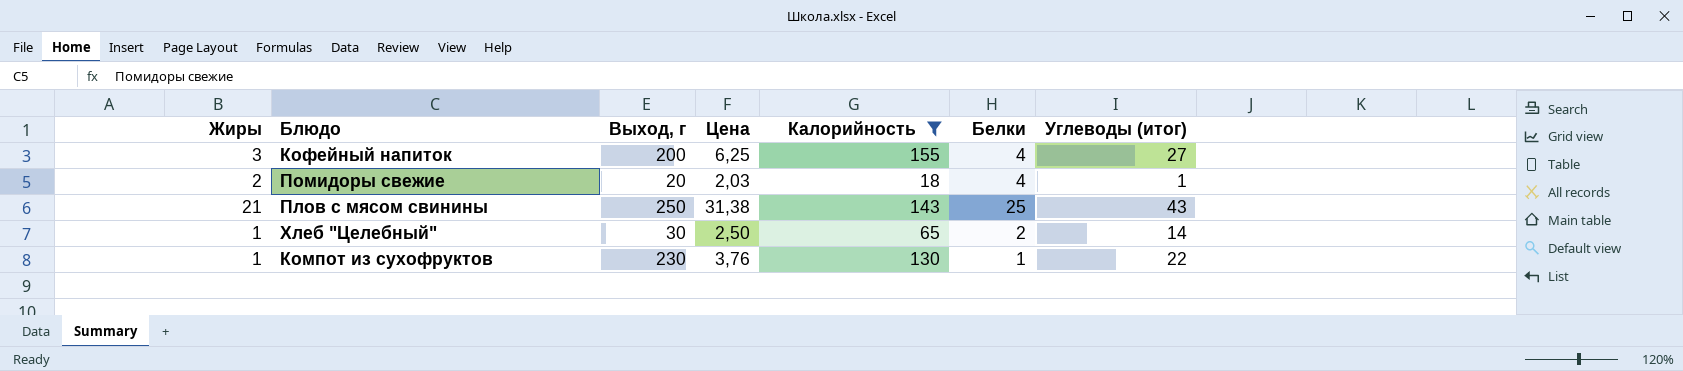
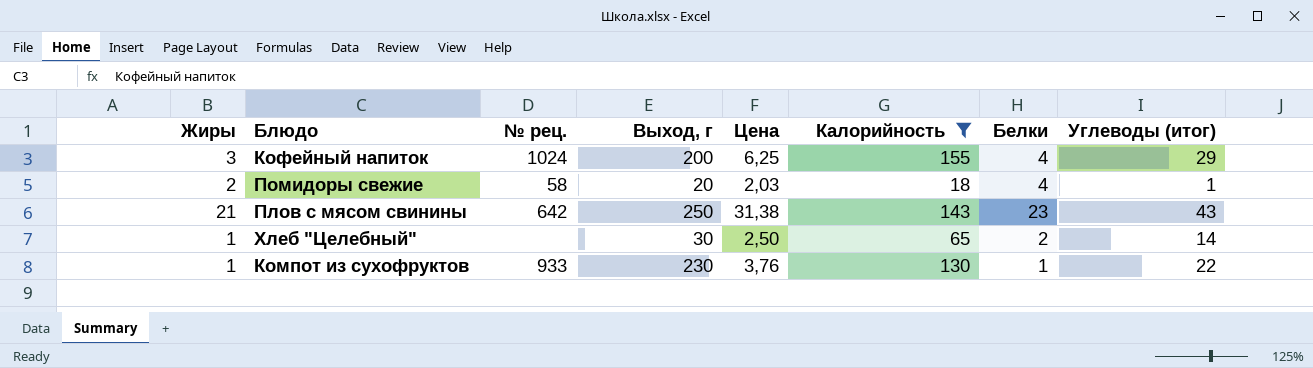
column № рец. | position: none -> 3
Кофейный напиток | Углеводы (итог): 27 -> 29
Плов с мясом свинины | Белки: 25 -> 23

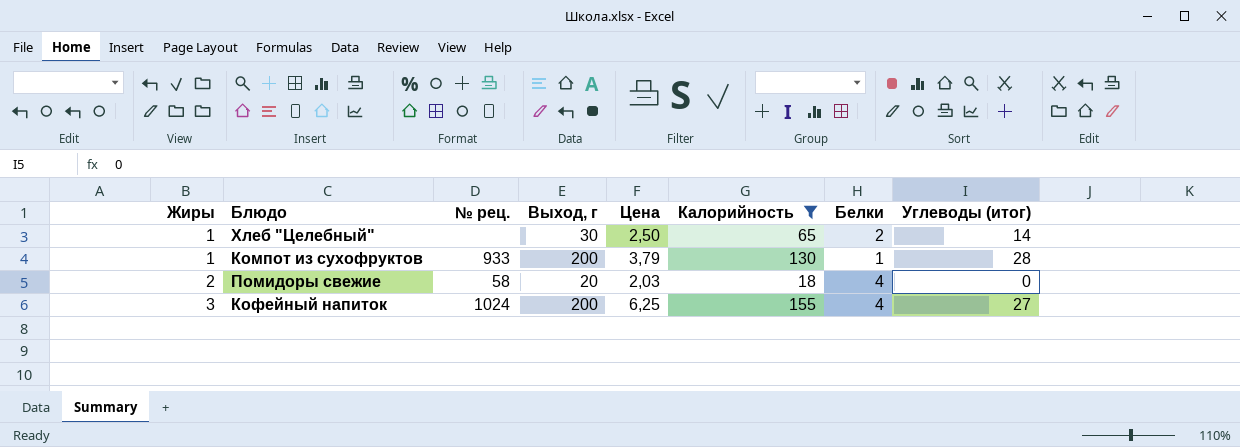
row order: none -> Жиры ascending
row Плов с мясом свинины: 21 | 642 | 250 | 31,38 | 143 | 23 | 43 -> none
Компот из сухофруктов | Выход, г: 230 -> 200
Компот из сухофруктов | Цена: 3,76 -> 3,79
Компот из сухофруктов | Углеводы (итог): 22 -> 28
Помидоры свежие | Углеводы (итог): 1 -> 0
Кофейный напиток | Углеводы (итог): 29 -> 27

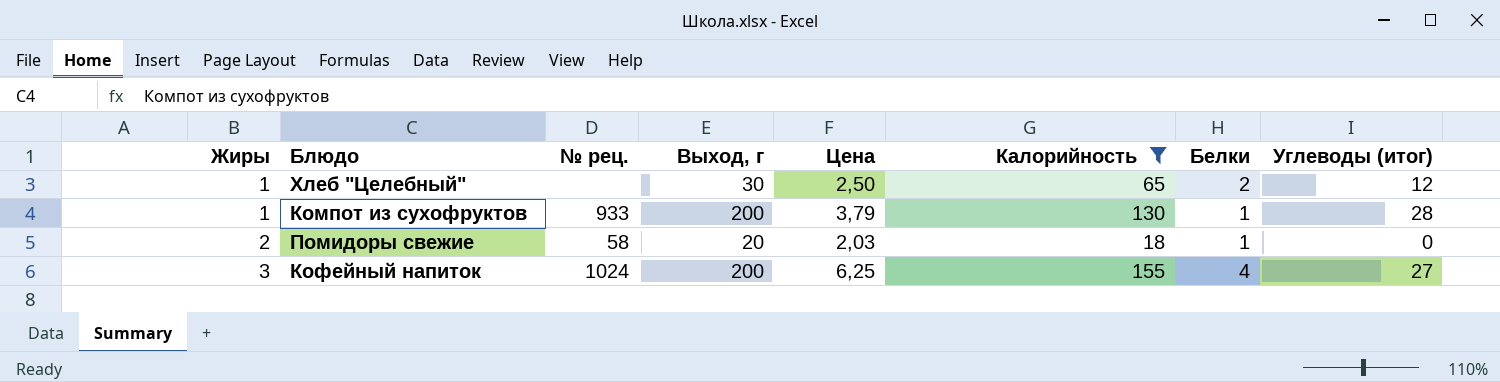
Хлеб "Целебный" | Углеводы (итог): 14 -> 12
Помидоры свежие | Белки: 4 -> 1

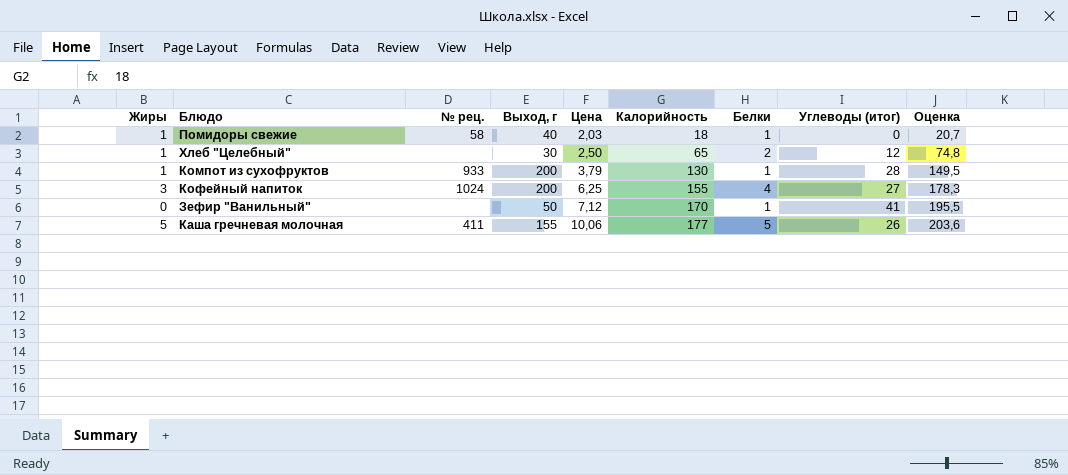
filter: Калорийность <= 155 -> none
row order: Жиры ascending -> Цена ascending
column Оценка | formula: none -> [Калорийность] * 1,15
Помидоры свежие | Жиры: 2 -> 1
Помидоры свежие | Выход, г: 20 -> 40

